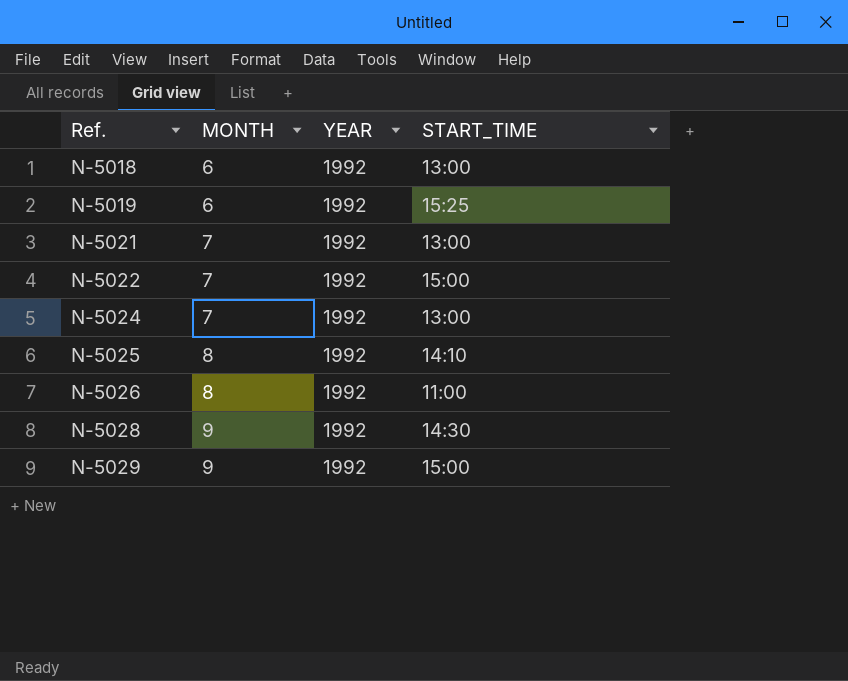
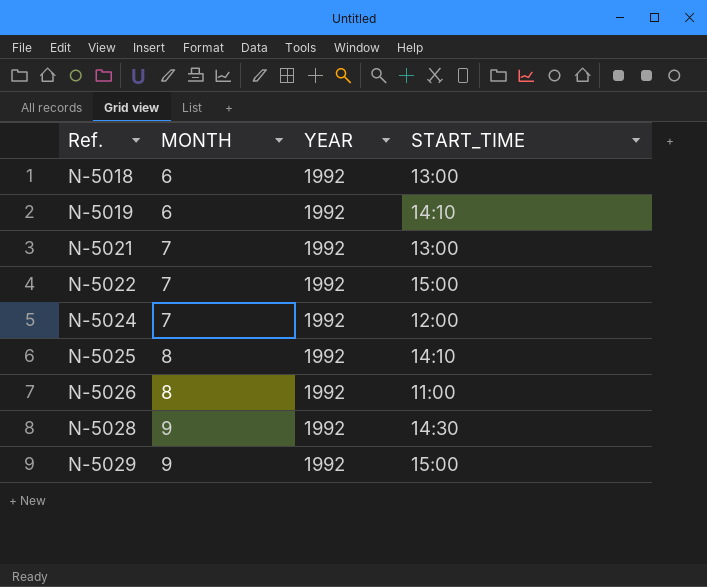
N-5019 | START_TIME: 15:25 -> 14:10
N-5024 | START_TIME: 13:00 -> 12:00

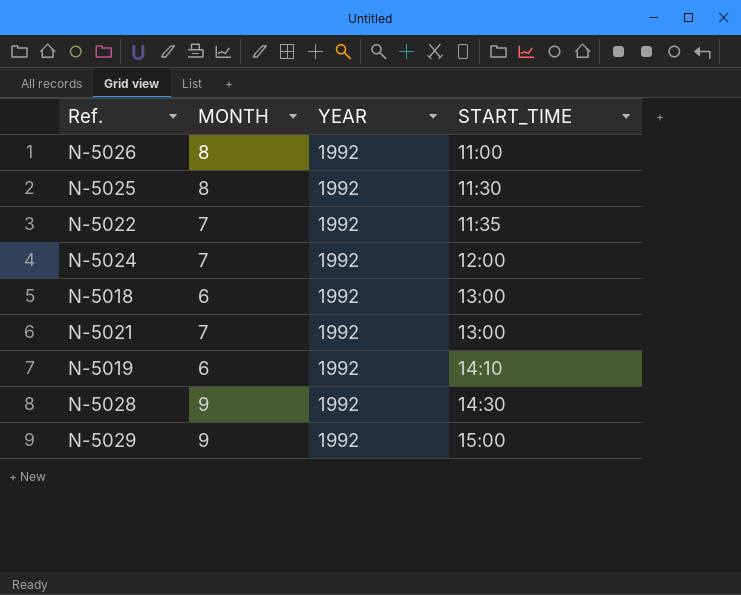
row order: Ref. ascending -> START_TIME ascending
N-5025 | START_TIME: 14:10 -> 11:30
N-5022 | START_TIME: 15:00 -> 11:35

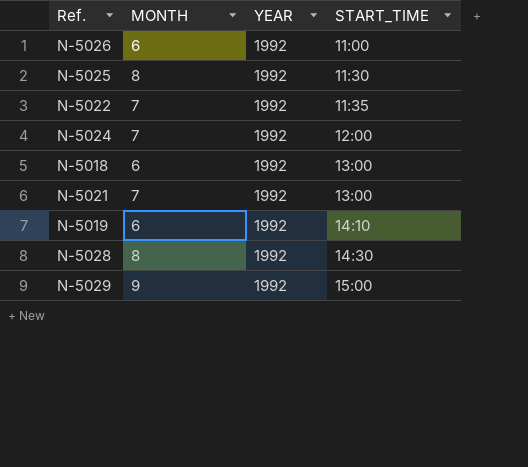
N-5026 | MONTH: 8 -> 6
N-5028 | MONTH: 9 -> 8

